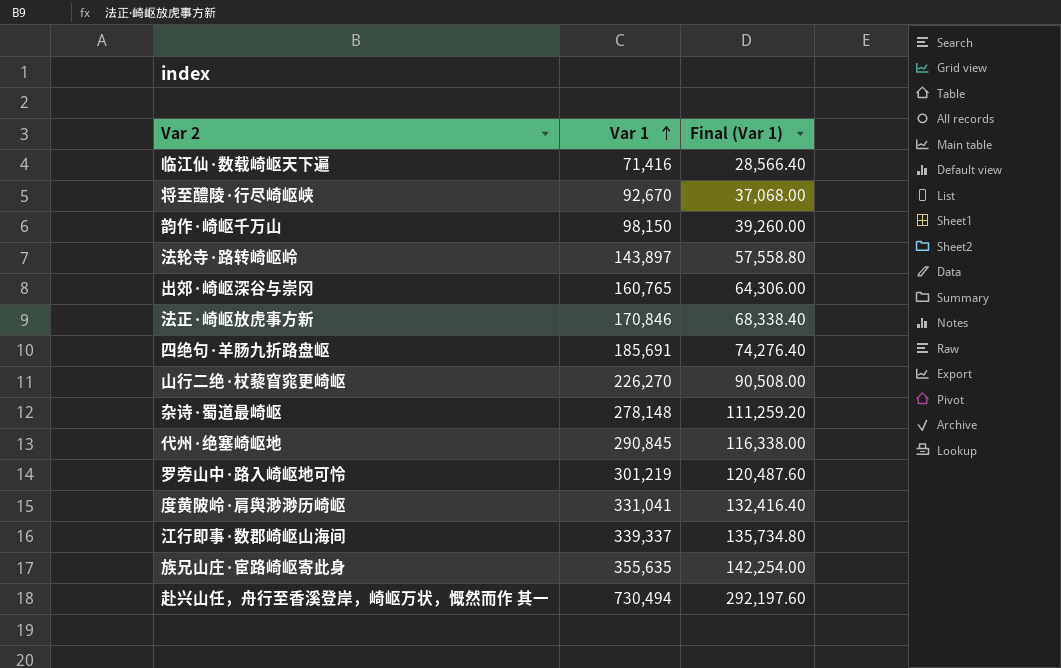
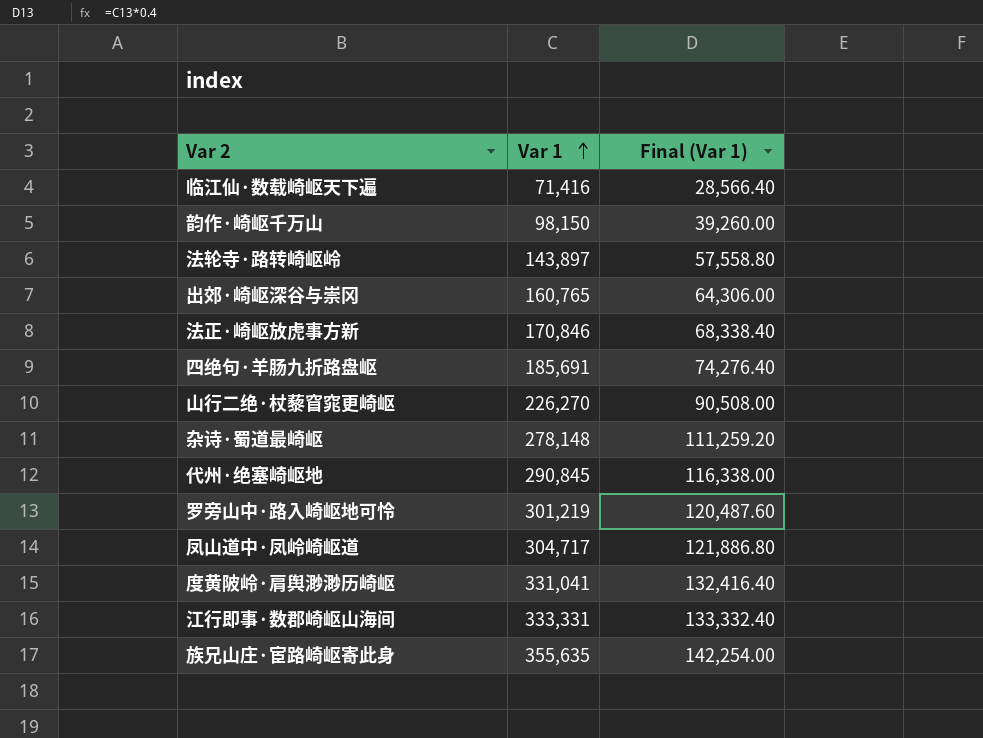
row 将至醴陵·行尽崎岖峡: 92,670 | 37,068.00 -> none
row 赴兴山任，舟行至香溪登岸，崎岖万状，慨然而作 其一: 730,494 | 292,197.60 -> none
row 凤山道中·凤岭崎岖道: none -> 304,717 | 121,886.80
江行即事·数郡崎岖山海间 | Var 1: 339,337 -> 333,331
江行即事·数郡崎岖山海间 | Final (Var 1): 135,734.80 -> 133,332.40

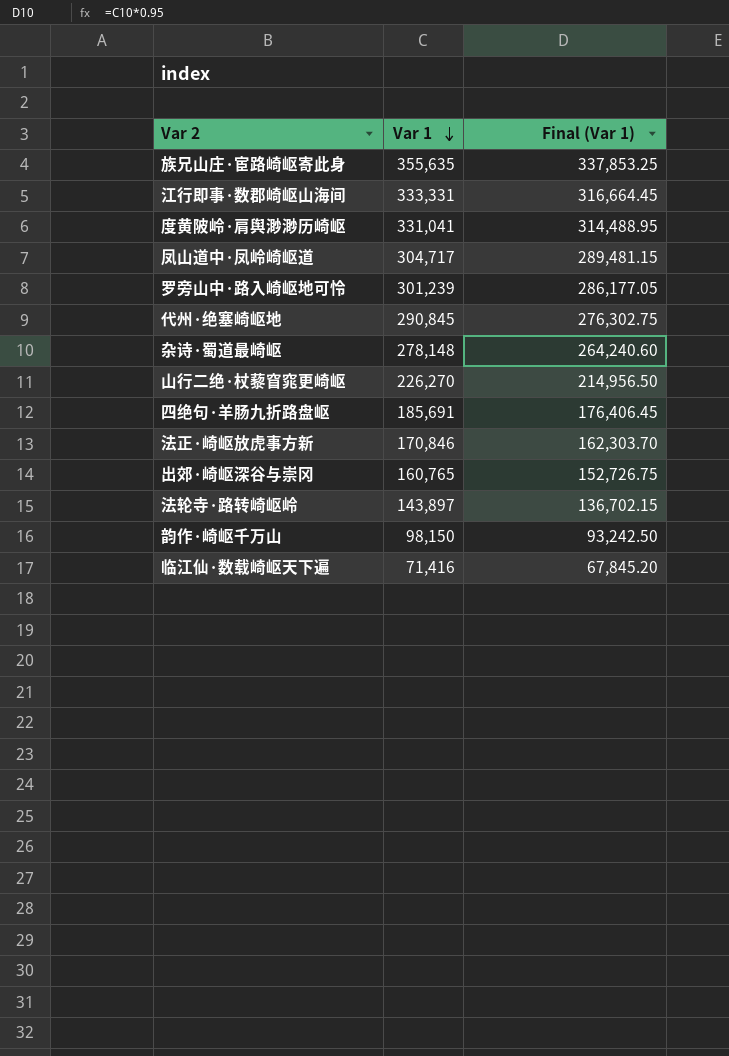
row order: Var 1 ascending -> Var 1 descending
column Final (Var 1) | formula: [Var 1] * 0.4 -> [Var 1] * 0.95
罗旁山中·路入崎岖地可怜 | Var 1: 301,219 -> 301,239

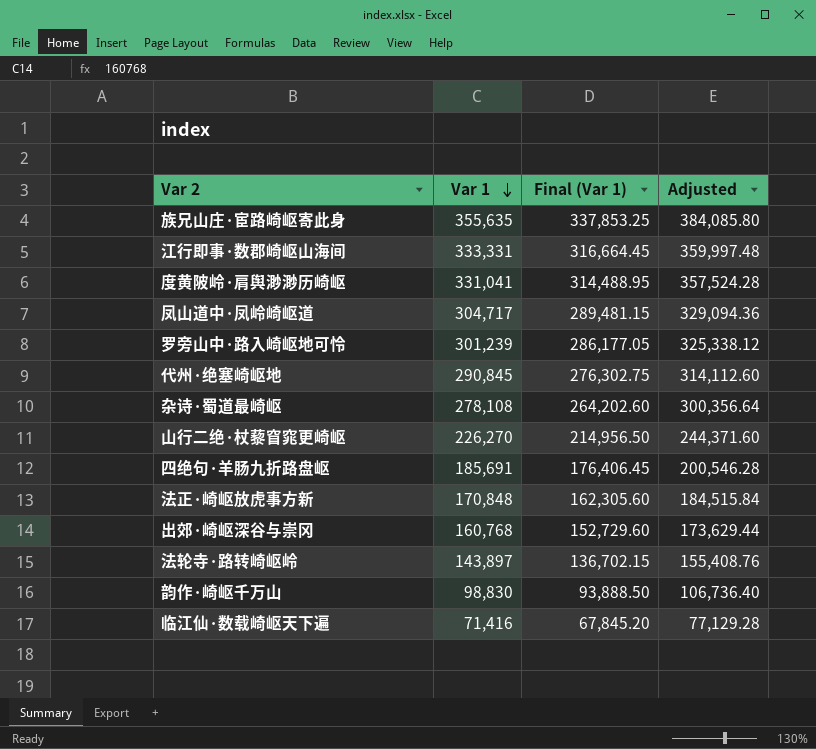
column Adjusted | formula: none -> [Var 1] * 1.08
杂诗·蜀道最崎岖 | Var 1: 278,148 -> 278,108
杂诗·蜀道最崎岖 | Final (Var 1): 264,240.60 -> 264,202.60
法正·崎岖放虎事方新 | Var 1: 170,846 -> 170,848
法正·崎岖放虎事方新 | Final (Var 1): 162,303.70 -> 162,305.60
出郊·崎岖深谷与崇冈 | Var 1: 160,765 -> 160,768
出郊·崎岖深谷与崇冈 | Final (Var 1): 152,726.75 -> 152,729.60
韵作·崎岖千万山 | Var 1: 98,150 -> 98,830
韵作·崎岖千万山 | Final (Var 1): 93,242.50 -> 93,888.50

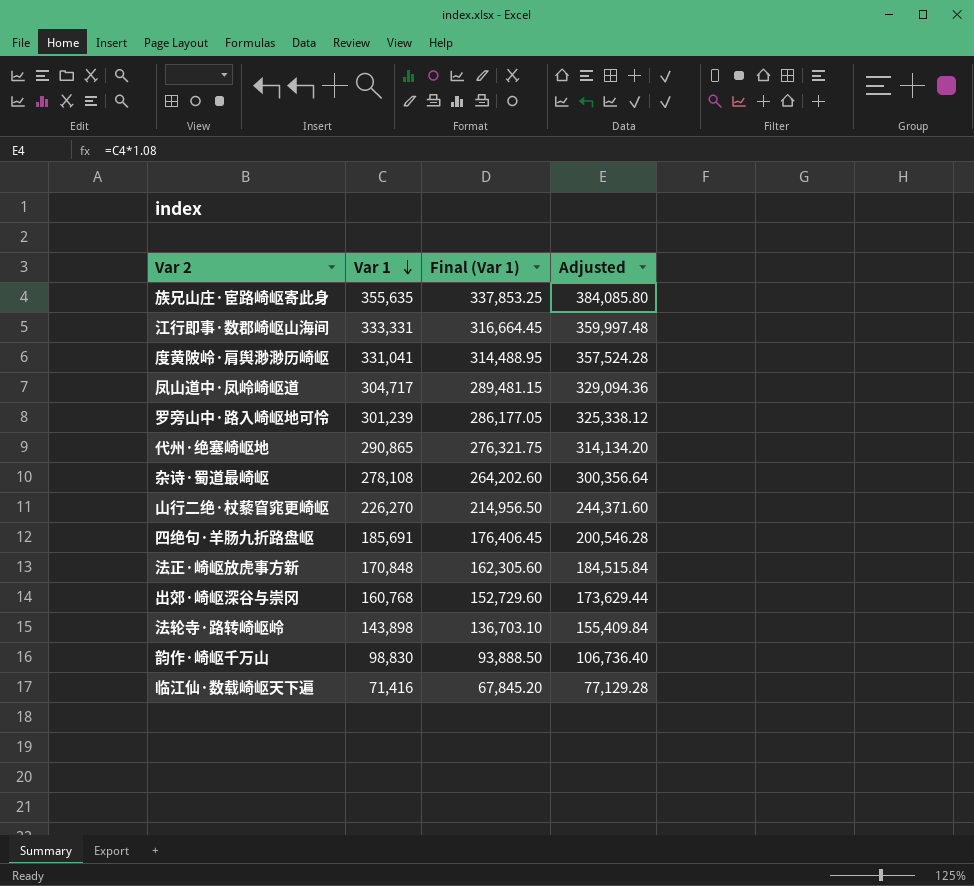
代州·绝塞崎岖地 | Var 1: 290,845 -> 290,865
代州·绝塞崎岖地 | Final (Var 1): 276,302.75 -> 276,321.75
代州·绝塞崎岖地 | Adjusted: 314,112.60 -> 314,134.20
法轮寺·路转崎岖岭 | Var 1: 143,897 -> 143,898
法轮寺·路转崎岖岭 | Final (Var 1): 136,702.15 -> 136,703.10
法轮寺·路转崎岖岭 | Adjusted: 155,408.76 -> 155,409.84

